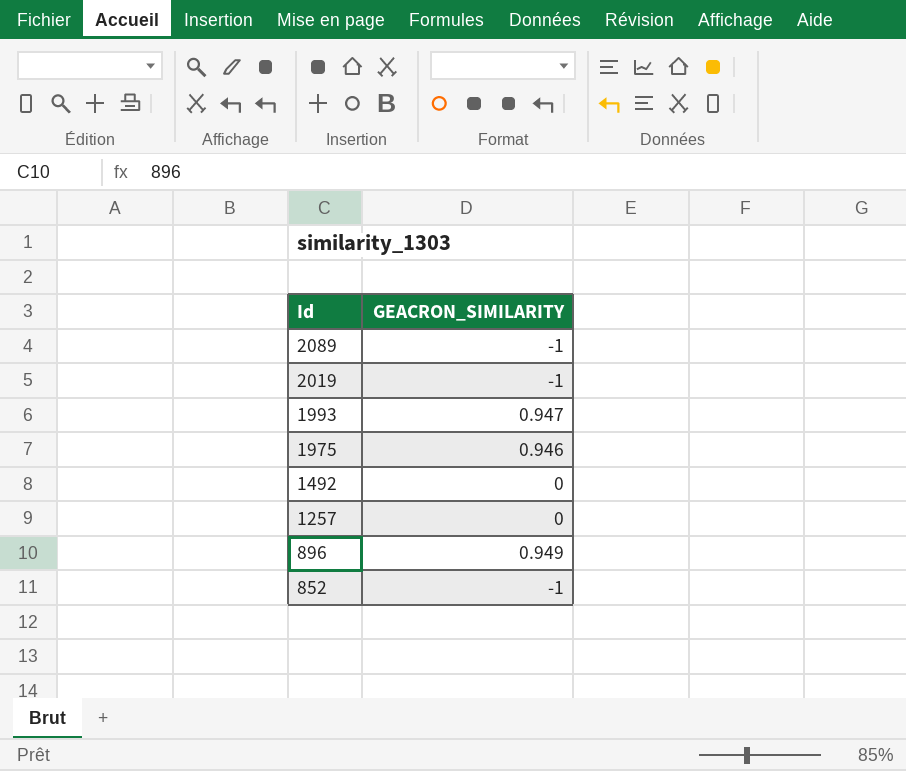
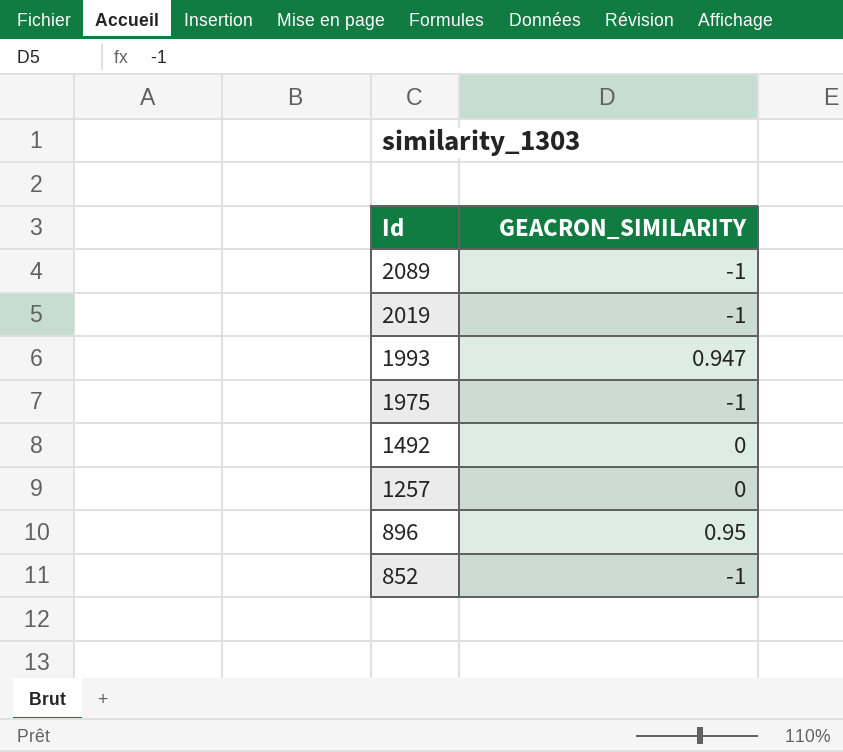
1975 | GEACRON_SIMILARITY: 0.946 -> -1
896 | GEACRON_SIMILARITY: 0.949 -> 0.95

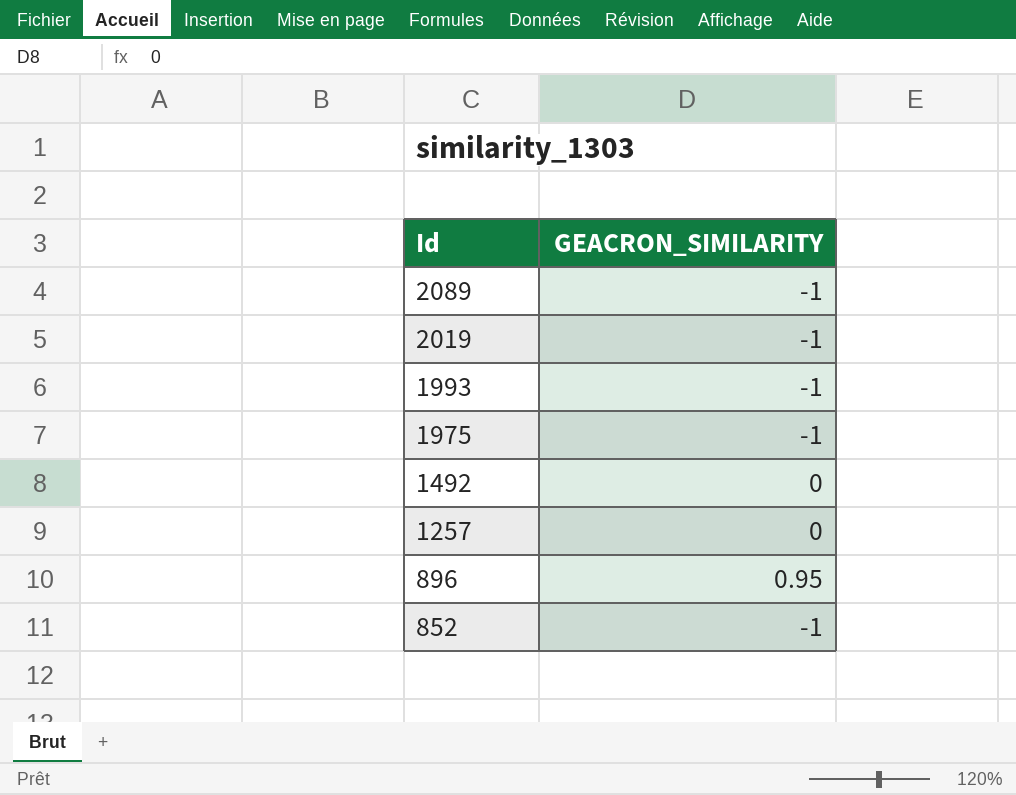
1993 | GEACRON_SIMILARITY: 0.947 -> -1

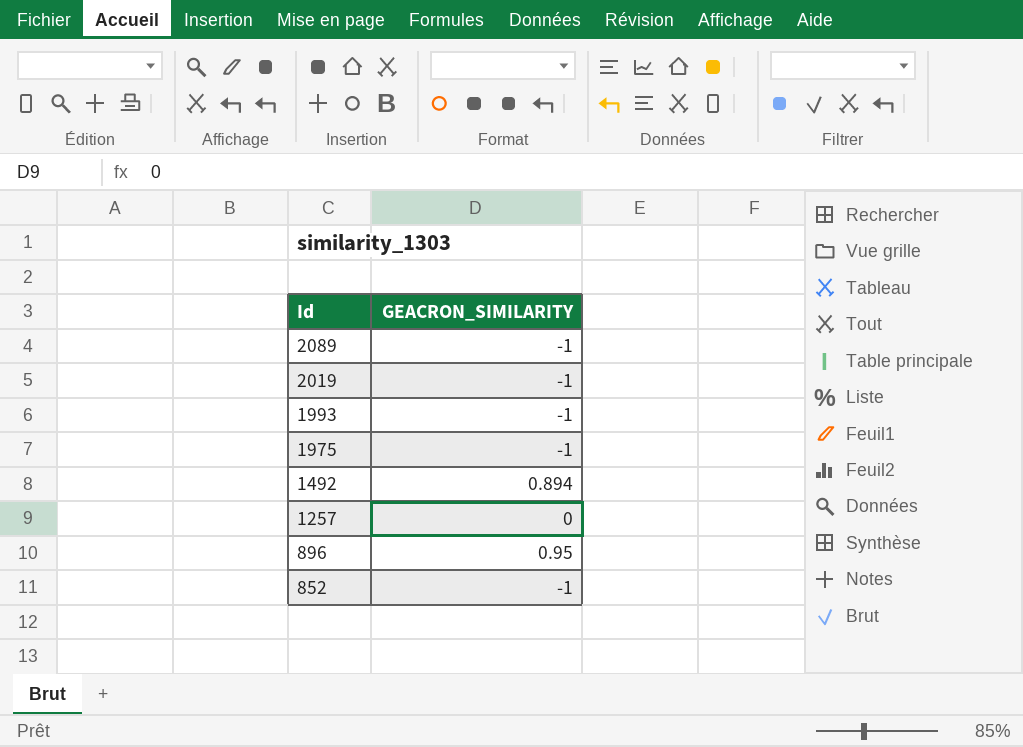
1492 | GEACRON_SIMILARITY: 0 -> 0.894

